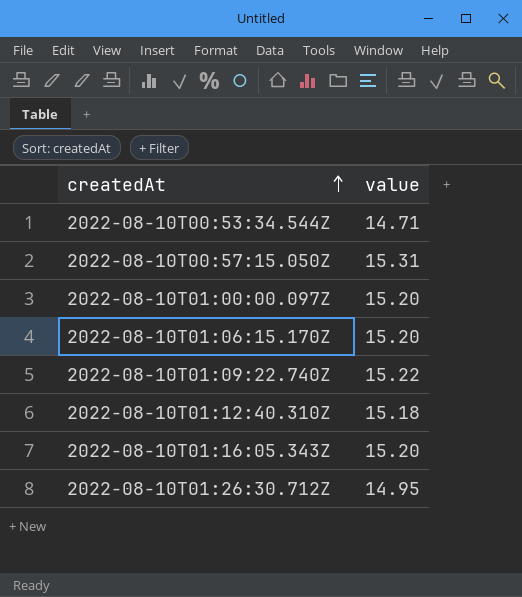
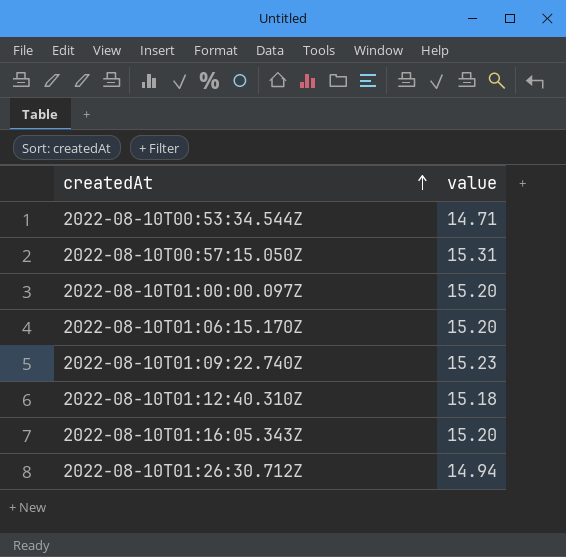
2022-08-10T01:09:22.740Z | value: 15.22 -> 15.23
2022-08-10T01:26:30.712Z | value: 14.95 -> 14.94

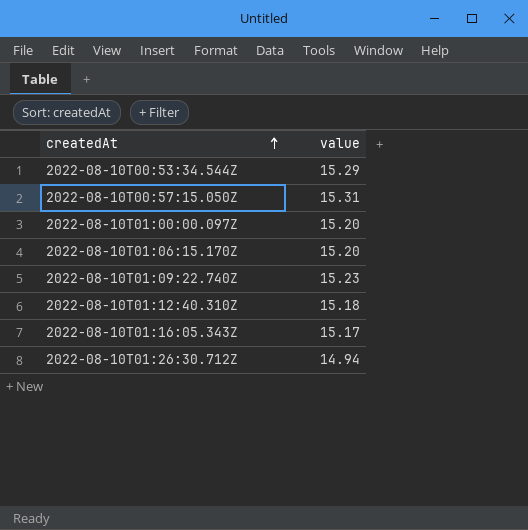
2022-08-10T00:53:34.544Z | value: 14.71 -> 15.29
2022-08-10T01:16:05.343Z | value: 15.20 -> 15.17

